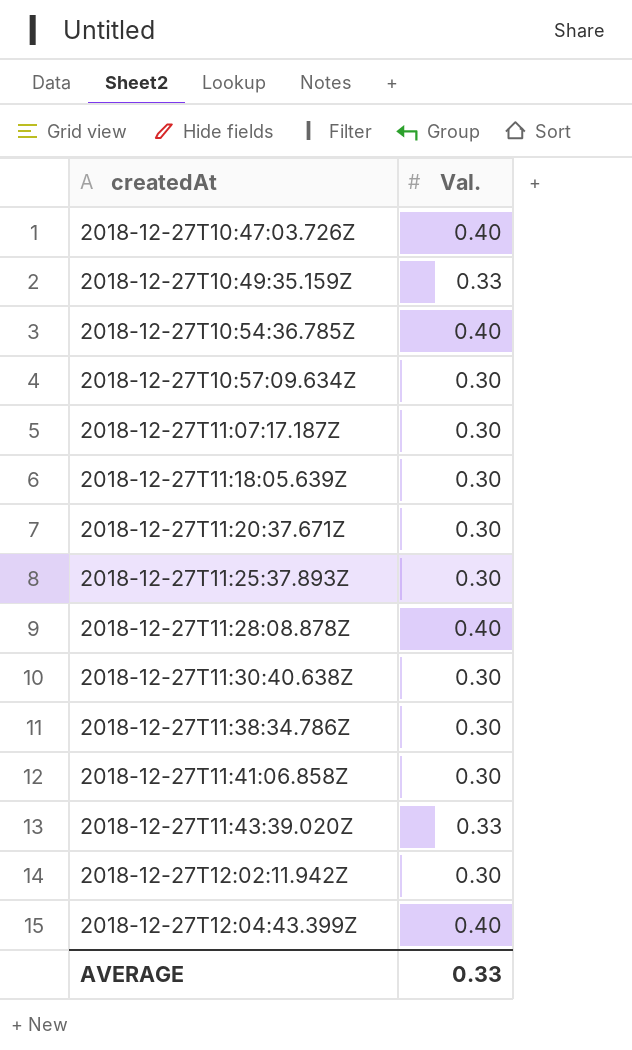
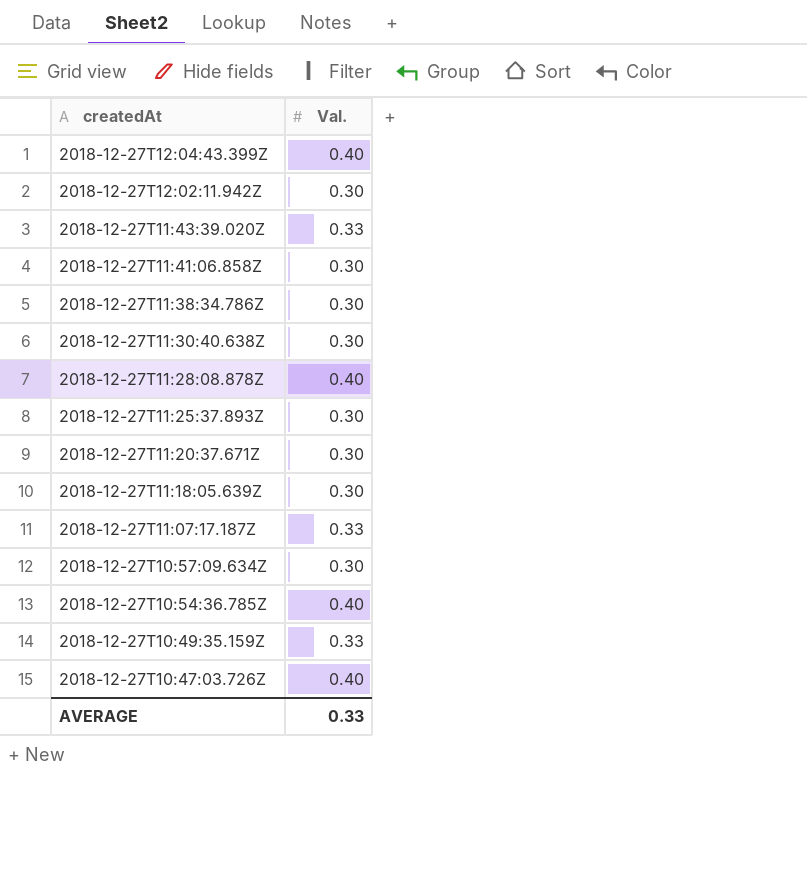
row order: createdAt ascending -> createdAt descending
2018-12-27T11:07:17.187Z | Val.: 0.30 -> 0.33

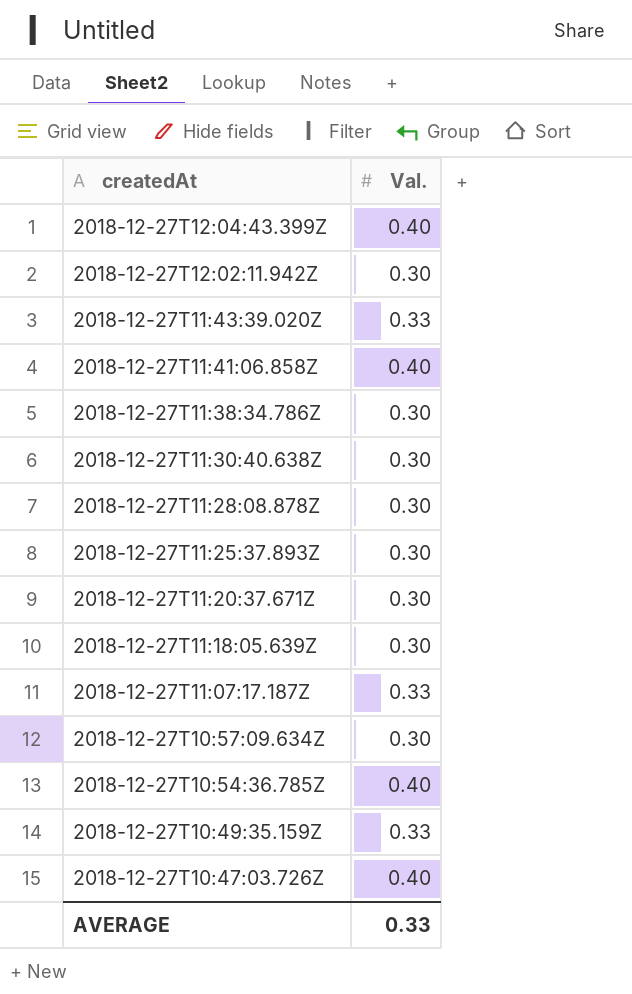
2018-12-27T11:41:06.858Z | Val.: 0.30 -> 0.40
2018-12-27T11:28:08.878Z | Val.: 0.40 -> 0.30

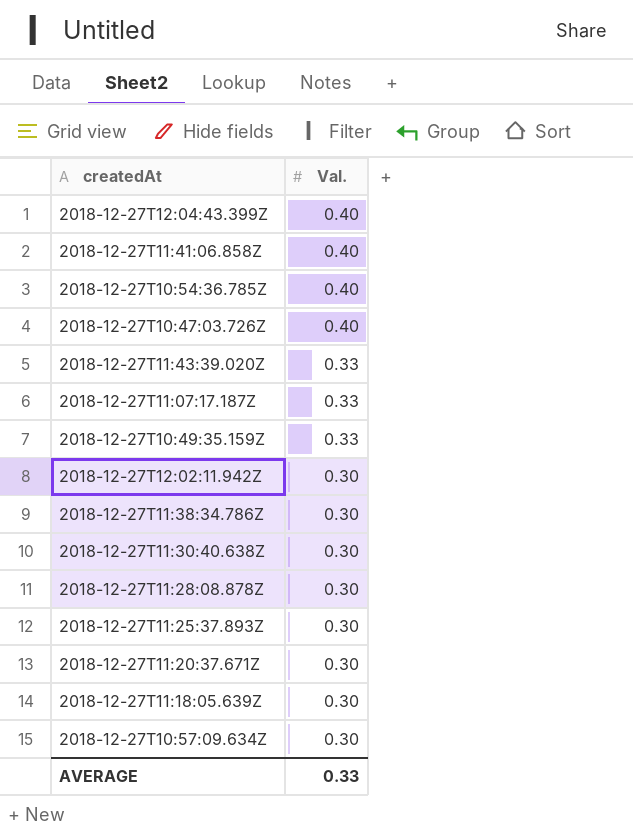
row order: createdAt descending -> Val. descending

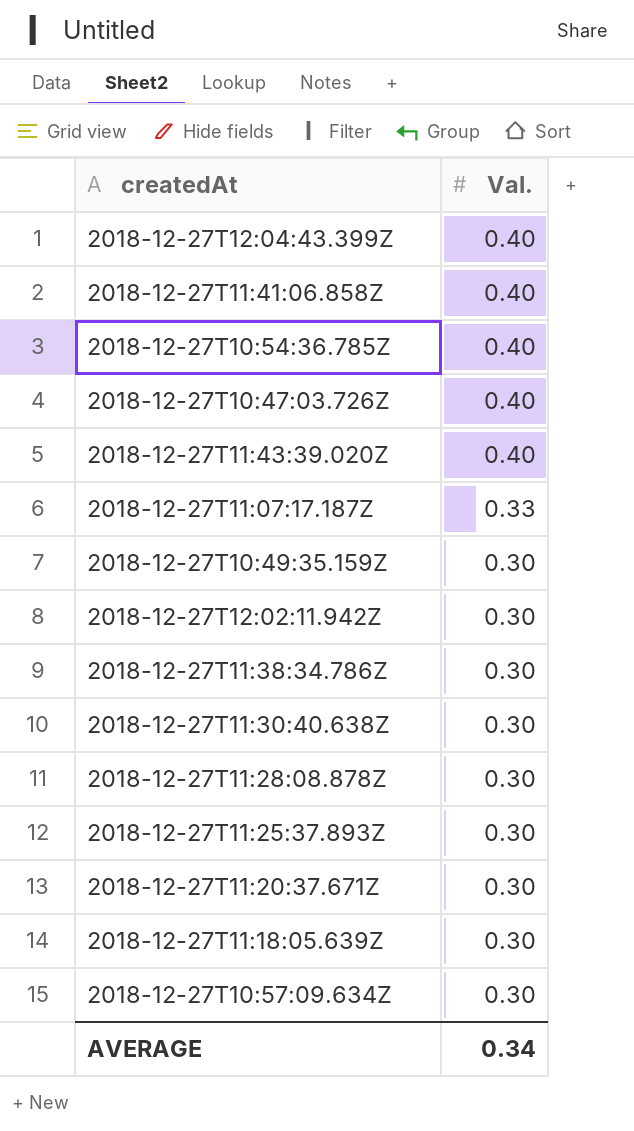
2018-12-27T11:43:39.020Z | Val.: 0.33 -> 0.40
2018-12-27T10:49:35.159Z | Val.: 0.33 -> 0.30
AVERAGE | Val.: 0.33 -> 0.34

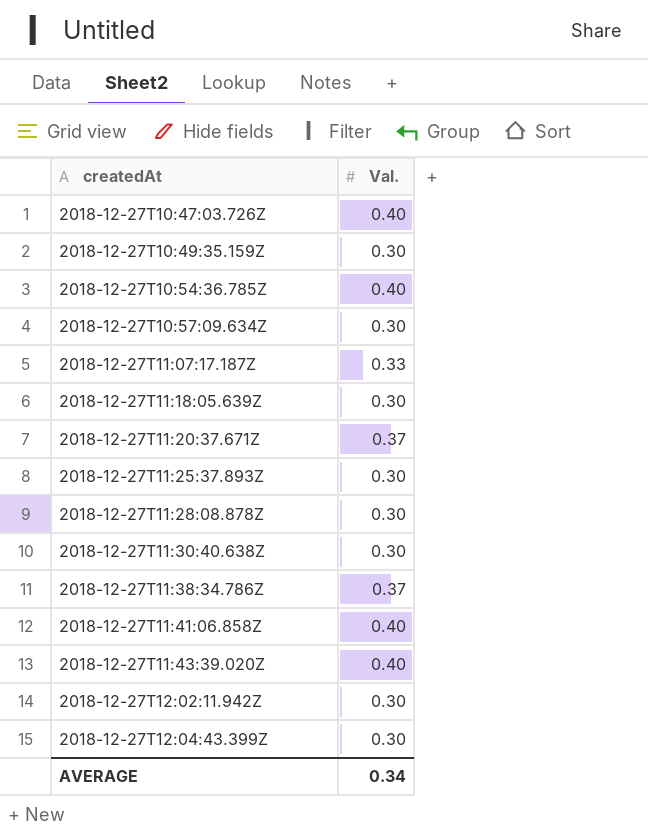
row order: Val. descending -> createdAt ascending
2018-12-27T11:20:37.671Z | Val.: 0.30 -> 0.37
2018-12-27T11:38:34.786Z | Val.: 0.30 -> 0.37
2018-12-27T12:04:43.399Z | Val.: 0.40 -> 0.30

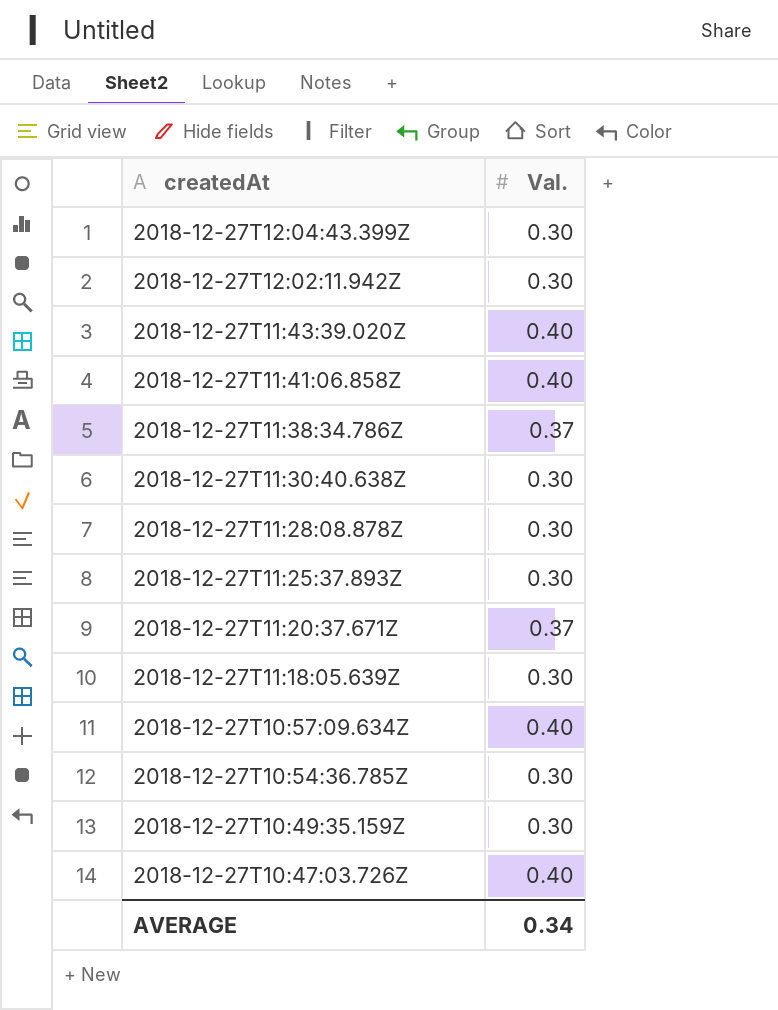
row order: createdAt ascending -> createdAt descending
row 2018-12-27T11:07:17.187Z: 0.33 -> none
2018-12-27T10:57:09.634Z | Val.: 0.30 -> 0.40
2018-12-27T10:54:36.785Z | Val.: 0.40 -> 0.30

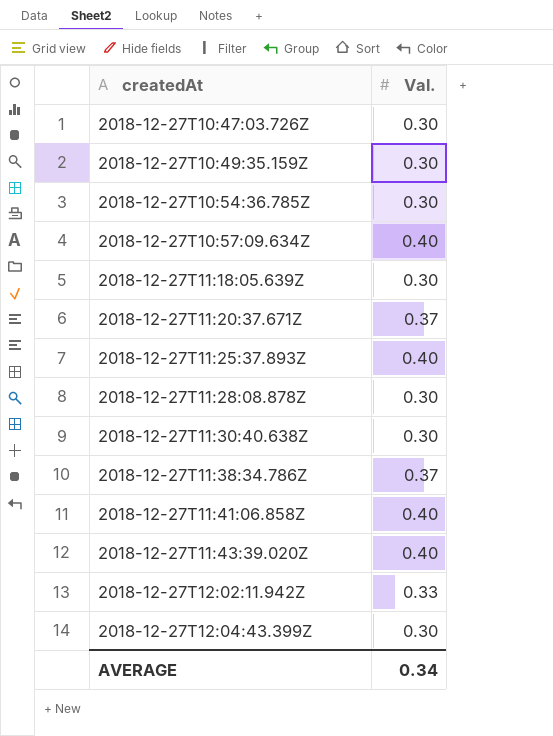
row order: createdAt descending -> createdAt ascending
2018-12-27T10:47:03.726Z | Val.: 0.40 -> 0.30
2018-12-27T11:25:37.893Z | Val.: 0.30 -> 0.40
2018-12-27T12:02:11.942Z | Val.: 0.30 -> 0.33

